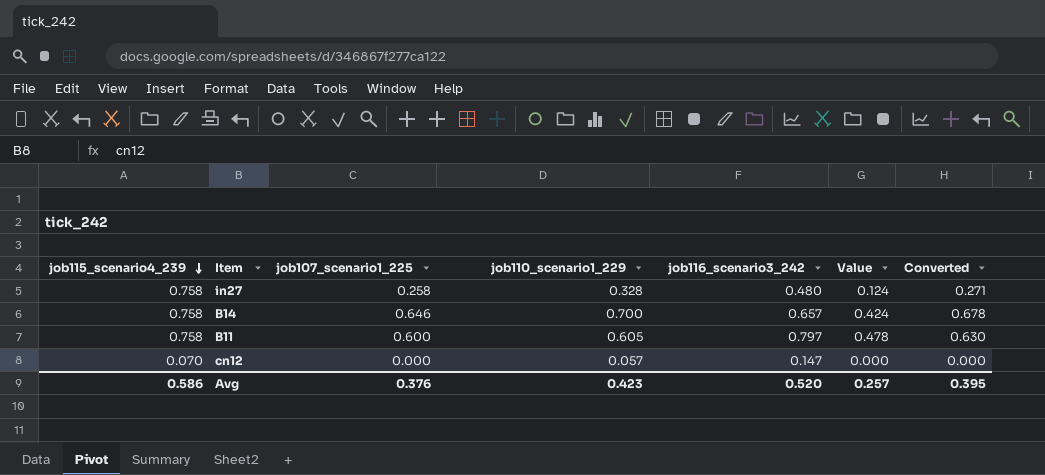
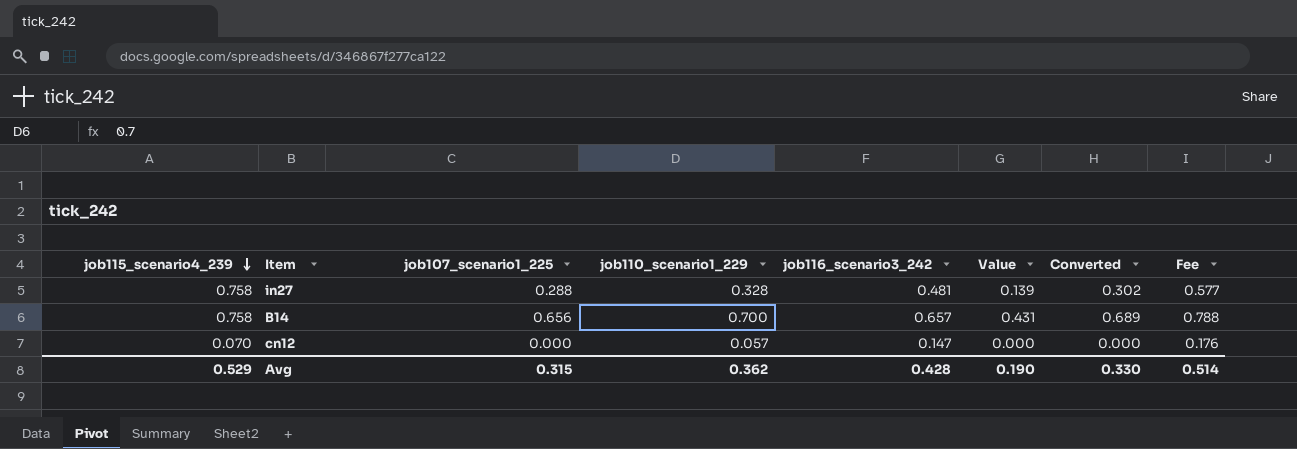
column Fee | formula: none -> [job116_scenario3_242] * 1.2
row B11: 0.758 | 0.600 | 0.605 | 0.797 | 0.478 | 0.630 -> none
in27 | job107_scenario1_225: 0.258 -> 0.288
in27 | job116_scenario3_242: 0.480 -> 0.481
in27 | Value: 0.124 -> 0.139
in27 | Converted: 0.271 -> 0.302
B14 | job107_scenario1_225: 0.646 -> 0.656
B14 | Value: 0.424 -> 0.431
B14 | Converted: 0.678 -> 0.689
Avg | job115_scenario4_239: 0.586 -> 0.529
Avg | job107_scenario1_225: 0.376 -> 0.315
Avg | job110_scenario1_229: 0.423 -> 0.362
Avg | job116_scenario3_242: 0.520 -> 0.428
Avg | Value: 0.257 -> 0.190
Avg | Converted: 0.395 -> 0.330

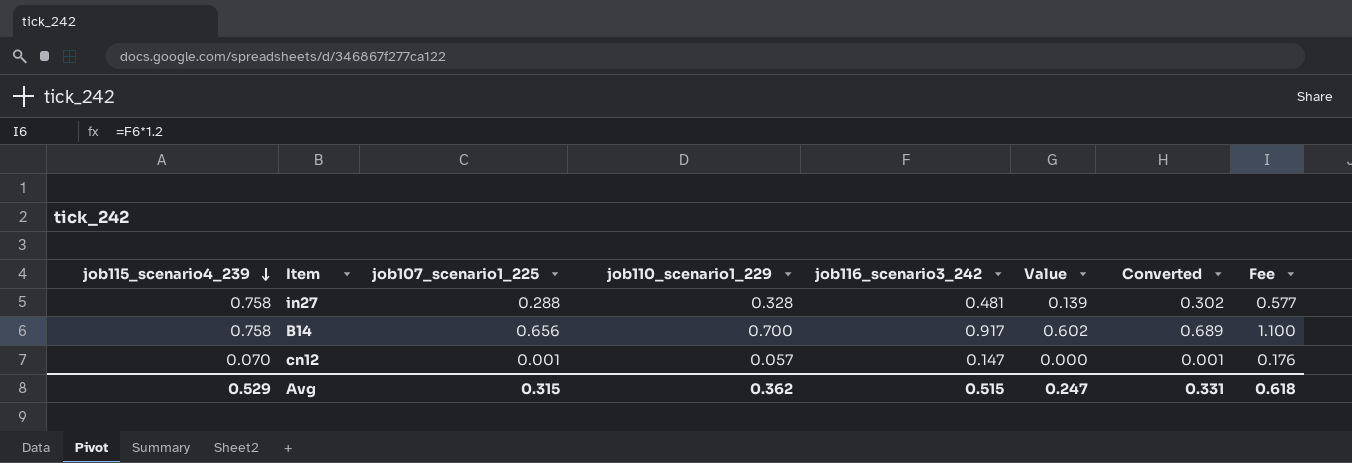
B14 | job116_scenario3_242: 0.657 -> 0.917
B14 | Value: 0.431 -> 0.602
B14 | Fee: 0.788 -> 1.100
cn12 | job107_scenario1_225: 0.000 -> 0.001
cn12 | Converted: 0.000 -> 0.001
Avg | job116_scenario3_242: 0.428 -> 0.515
Avg | Value: 0.190 -> 0.247
Avg | Converted: 0.330 -> 0.331
Avg | Fee: 0.514 -> 0.618

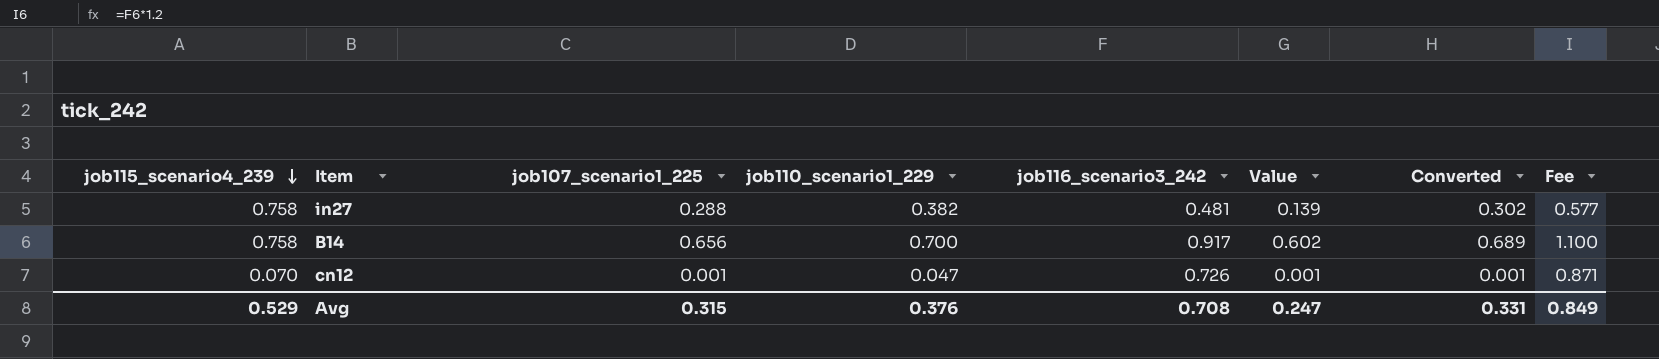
in27 | job110_scenario1_229: 0.328 -> 0.382
cn12 | job110_scenario1_229: 0.057 -> 0.047
cn12 | job116_scenario3_242: 0.147 -> 0.726
cn12 | Value: 0.000 -> 0.001
cn12 | Fee: 0.176 -> 0.871
Avg | job110_scenario1_229: 0.362 -> 0.376
Avg | job116_scenario3_242: 0.515 -> 0.708
Avg | Fee: 0.618 -> 0.849

